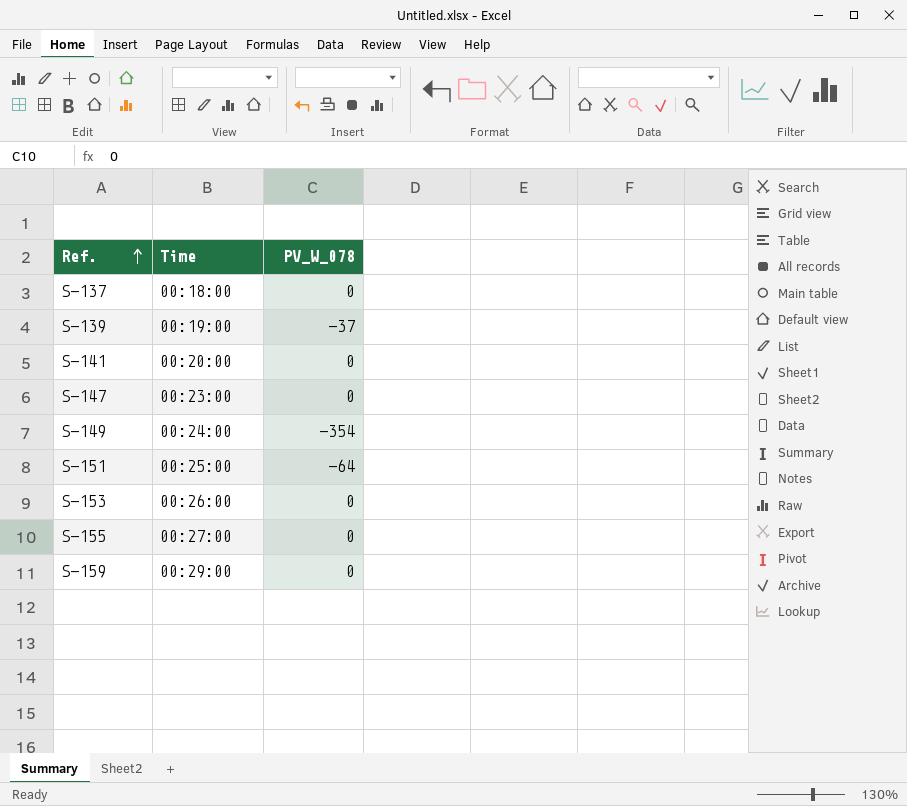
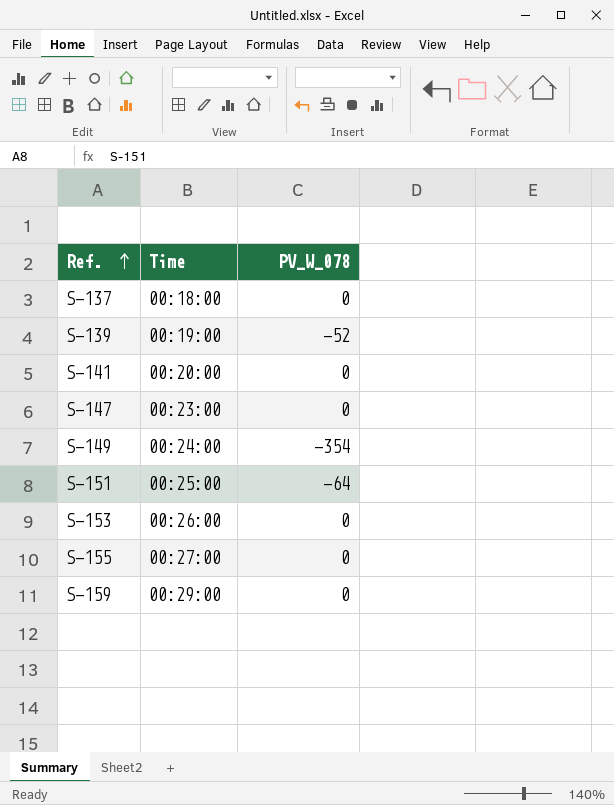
S-139 | PV_W_078: -37 -> -52

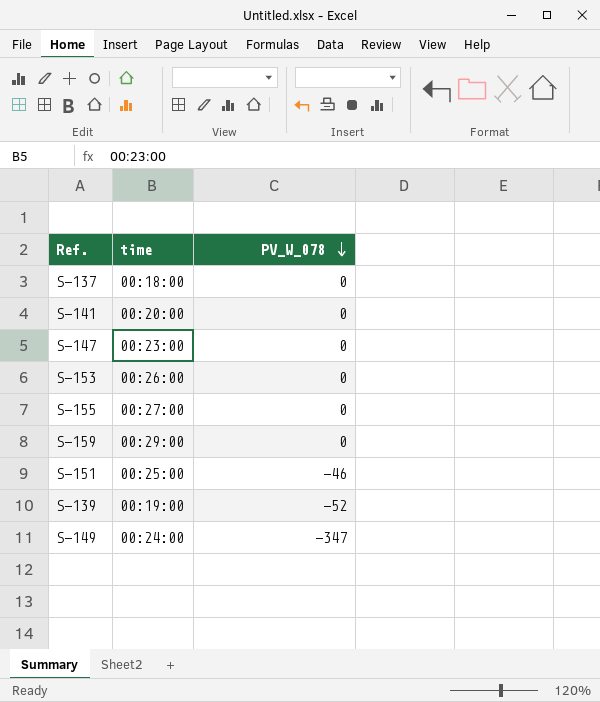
row order: Ref. ascending -> PV_W_078 descending
column name: Time -> time
S-151 | PV_W_078: -64 -> -46
S-149 | PV_W_078: -354 -> -347

